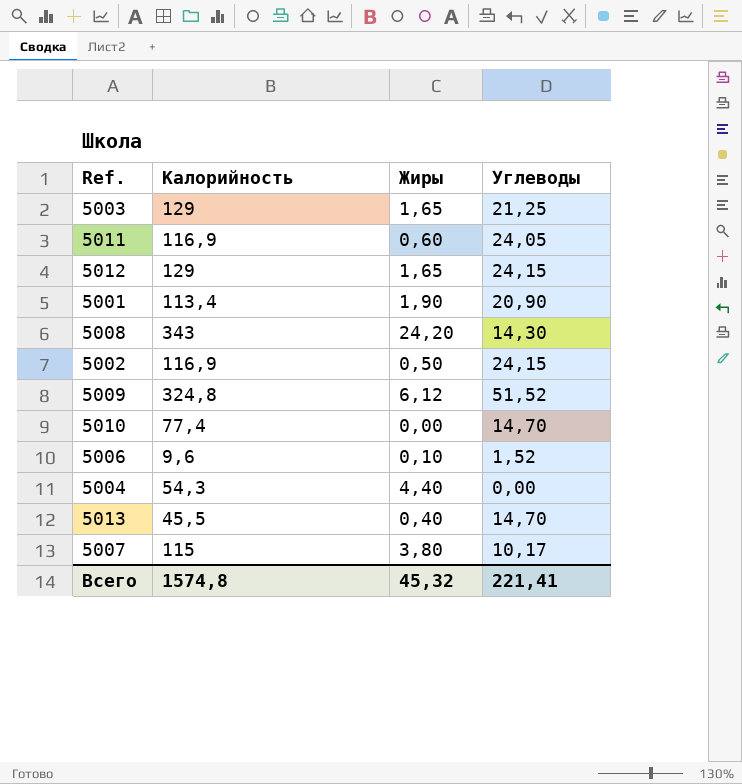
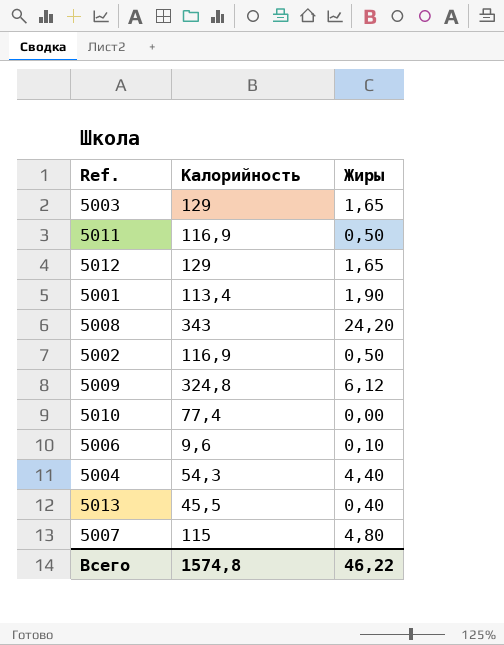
column Углеводы | position: 4 -> none
5011 | Жиры: 0,60 -> 0,50
5007 | Жиры: 3,80 -> 4,80
Всего | Жиры: 45,32 -> 46,22

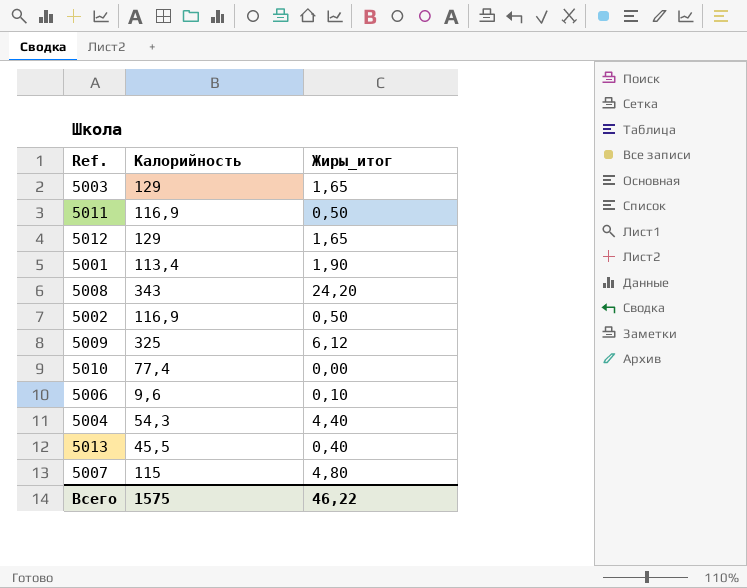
column name: Жиры -> Жиры_итог
5009 | Калорийность: 324,8 -> 325
Всего | Калорийность: 1574,8 -> 1575

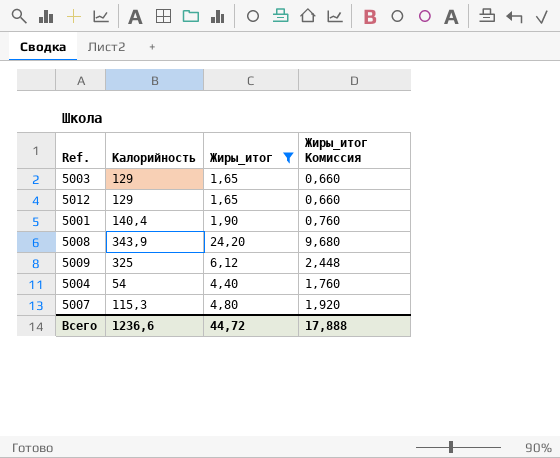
filter: none -> Жиры_итог >= 1,65
column Жиры_итог Комиссия | formula: none -> [Жиры_итог] * 0,4
5001 | Калорийность: 113,4 -> 140,4
5008 | Калорийность: 343 -> 343,9
5004 | Калорийность: 54,3 -> 54
5007 | Калорийность: 115 -> 115,3
Всего | Калорийность: 1575 -> 1236,6
Всего | Жиры_итог: 46,22 -> 44,72

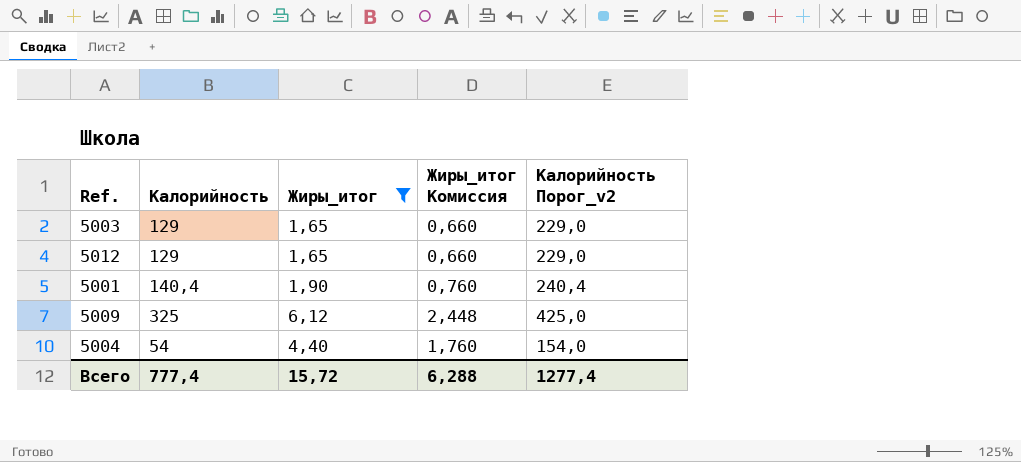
column Калорийность Порог_v2 | formula: none -> [Калорийность] + 100
row 5008: 343,9 | 24,20 | 9,680 -> none
row 5007: 115,3 | 4,80 | 1,920 -> none
Всего | Калорийность: 1236,6 -> 777,4
Всего | Жиры_итог: 44,72 -> 15,72
Всего | Жиры_итог Комиссия: 17,888 -> 6,288

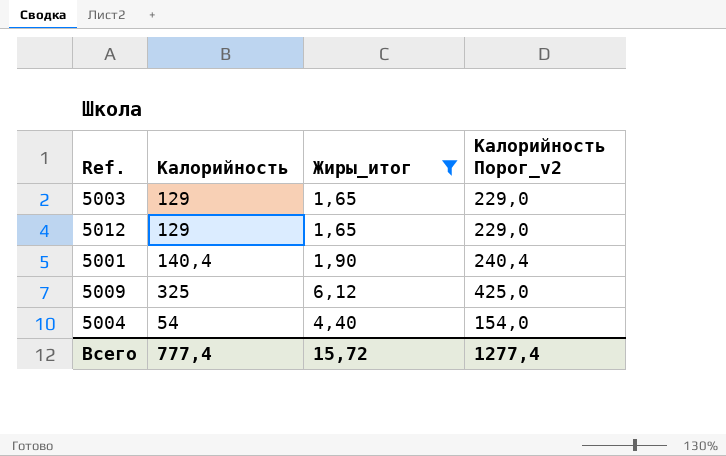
column Жиры_итог Комиссия | formula: [Жиры_итог] * 0,4 -> none

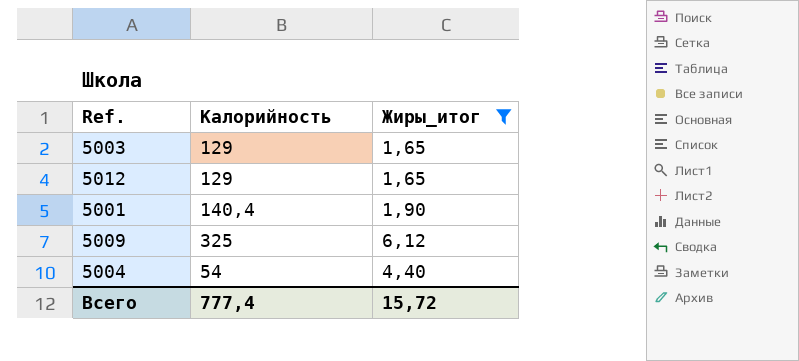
column Калорийность Порог_v2 | formula: [Калорийность] + 100 -> none

